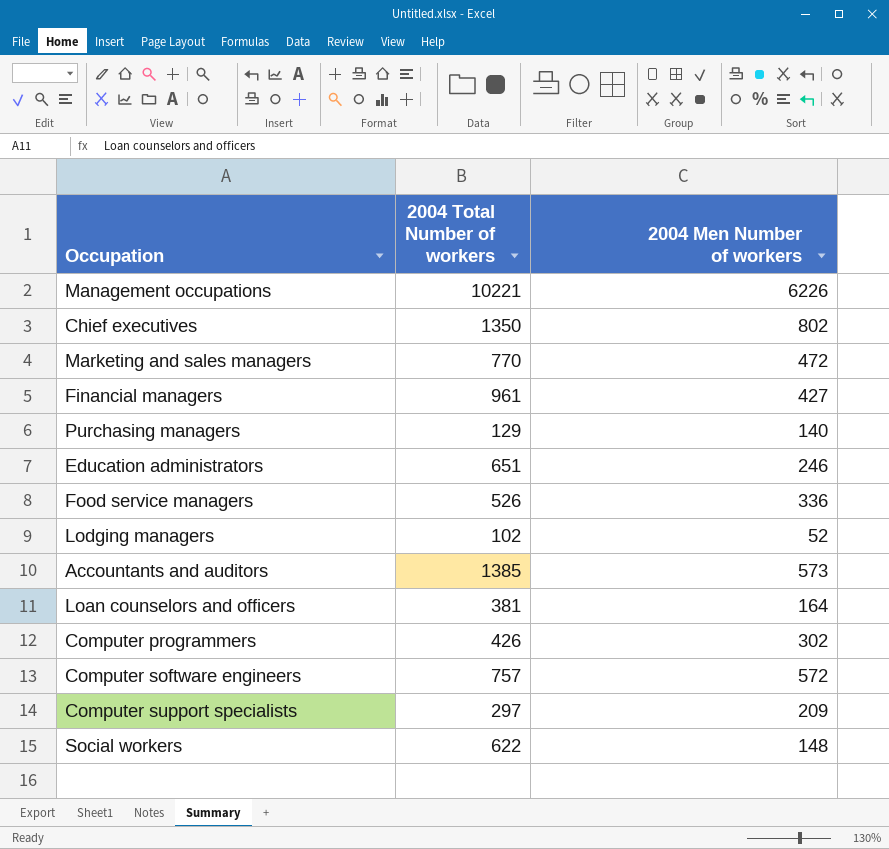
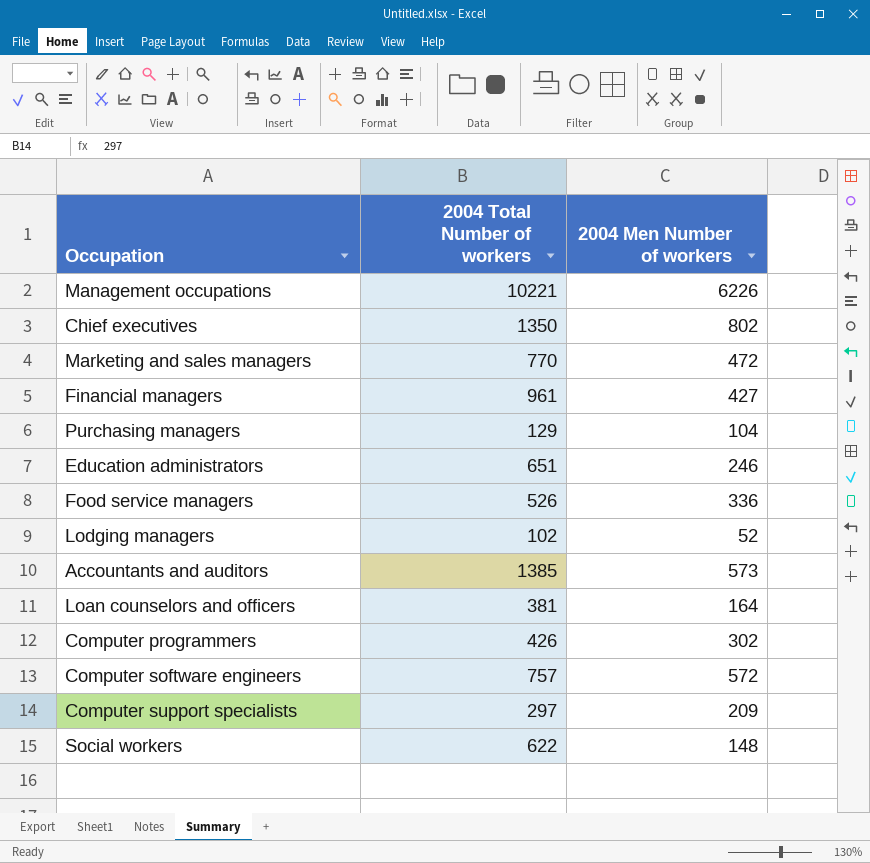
Purchasing managers | 2004 Men Number of workers: 140 -> 104

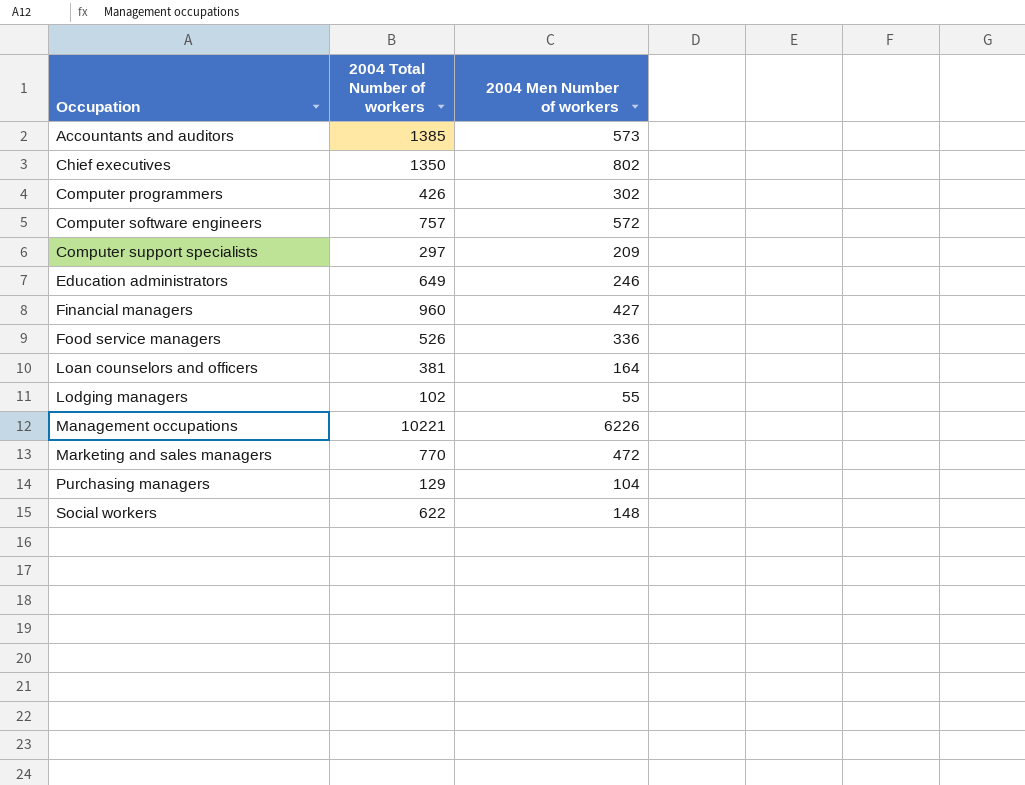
row order: none -> Occupation ascending
Education administrators | 2004 Total Number of workers: 651 -> 649
Financial managers | 2004 Total Number of workers: 961 -> 960
Lodging managers | 2004 Men Number of workers: 52 -> 55

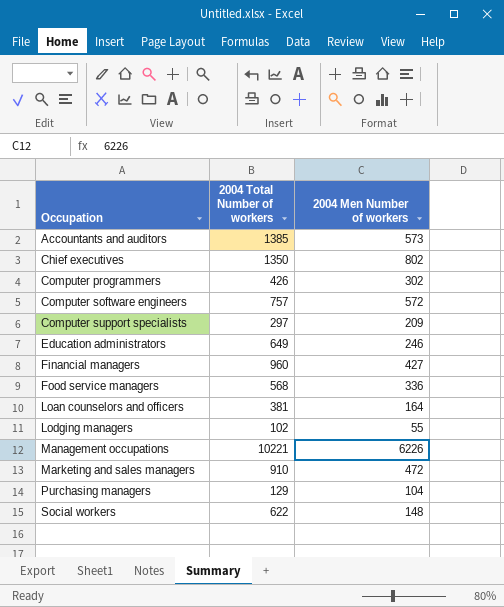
Food service managers | 2004 Total Number of workers: 526 -> 568
Marketing and sales managers | 2004 Total Number of workers: 770 -> 910

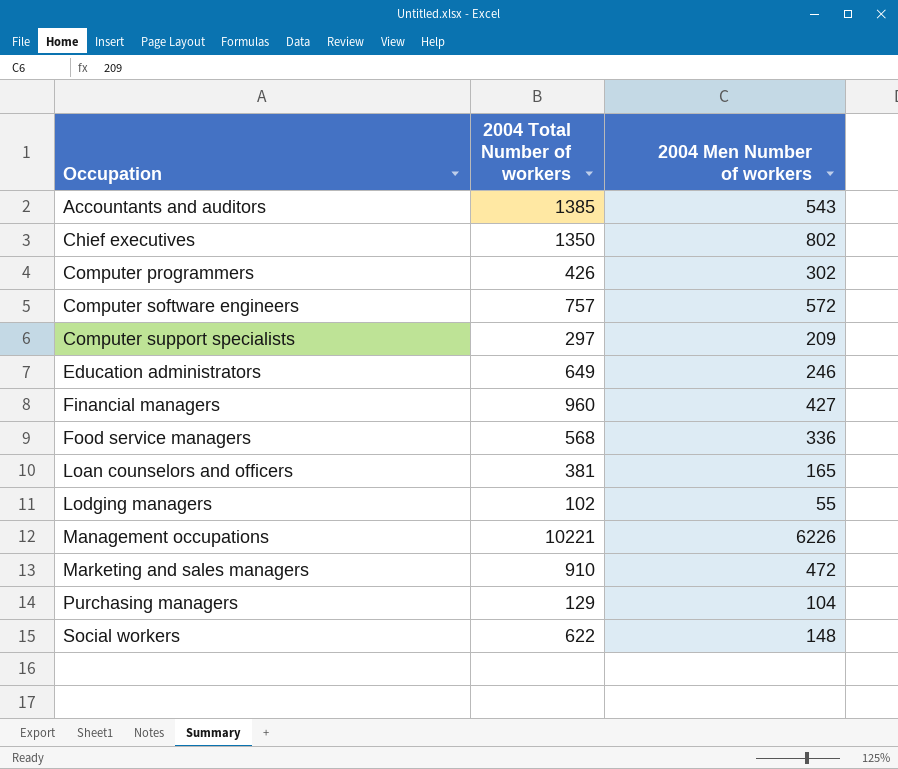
Accountants and auditors | 2004 Men Number of workers: 573 -> 543
Loan counselors and officers | 2004 Men Number of workers: 164 -> 165

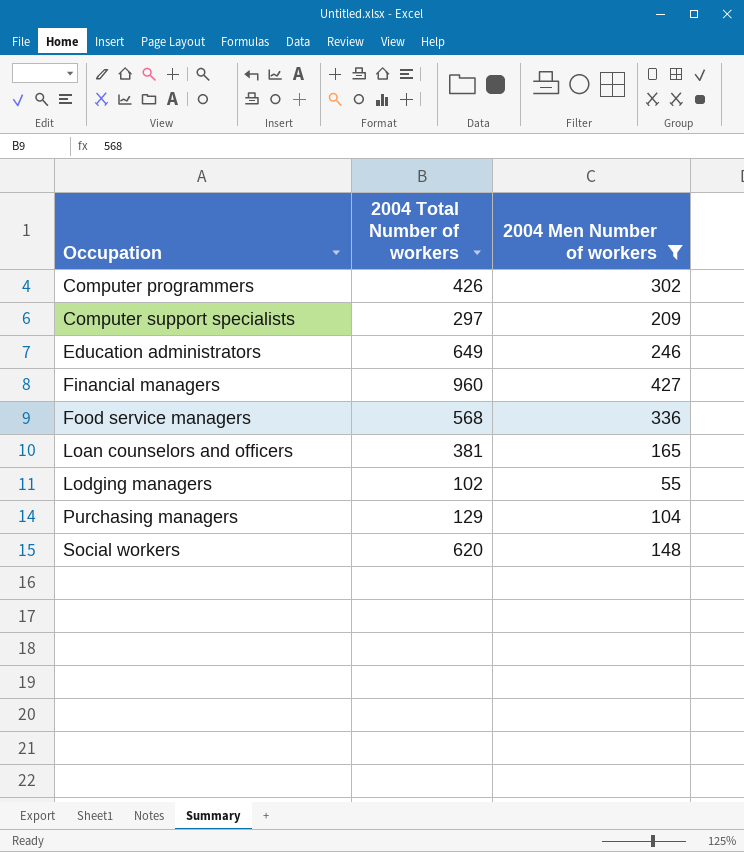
filter: none -> 2004 Men Number of workers <= 427
Social workers | 2004 Total Number of workers: 622 -> 620

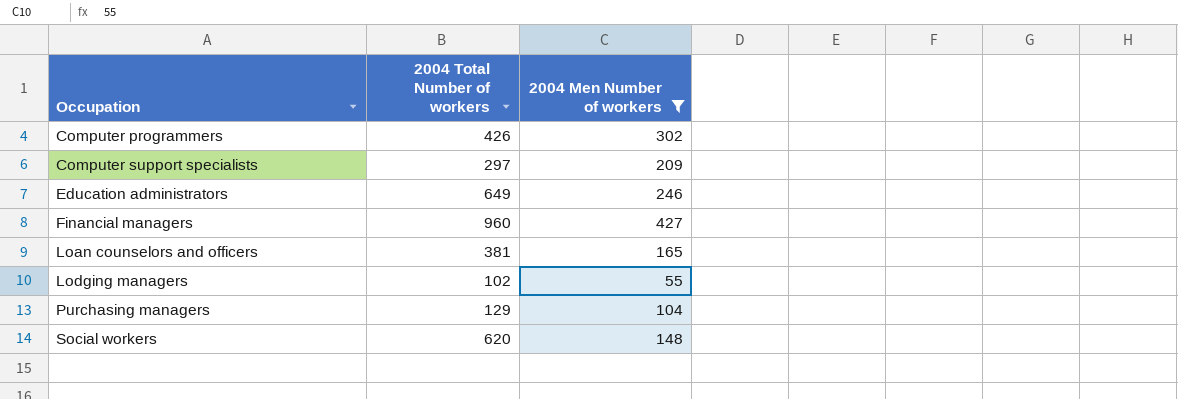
row Food service managers: 568 | 336 -> none

